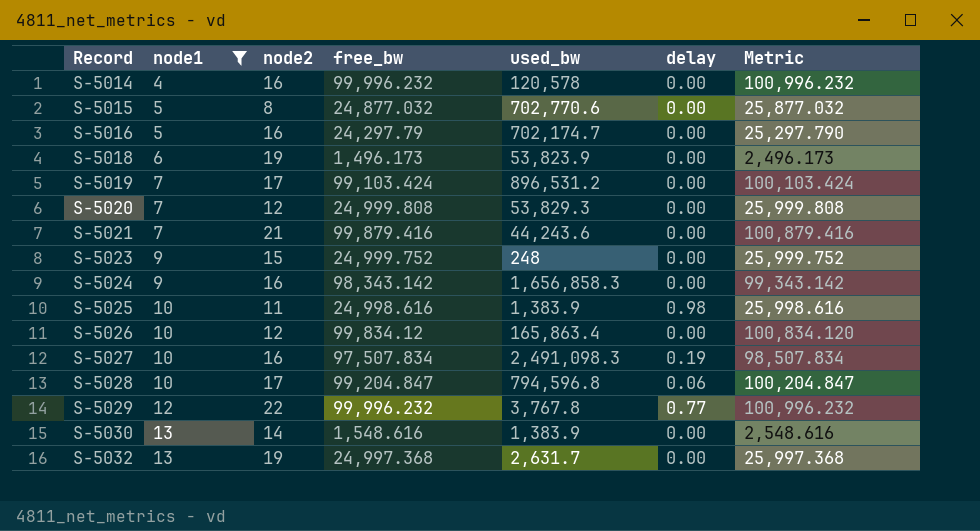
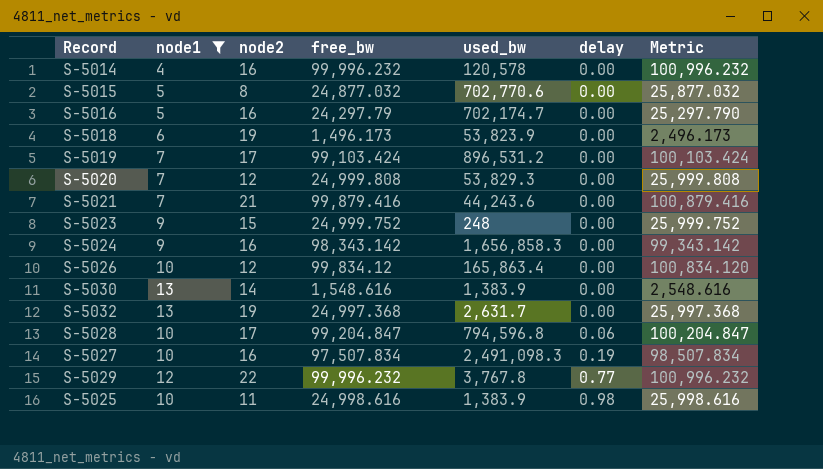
row order: Record ascending -> delay ascending

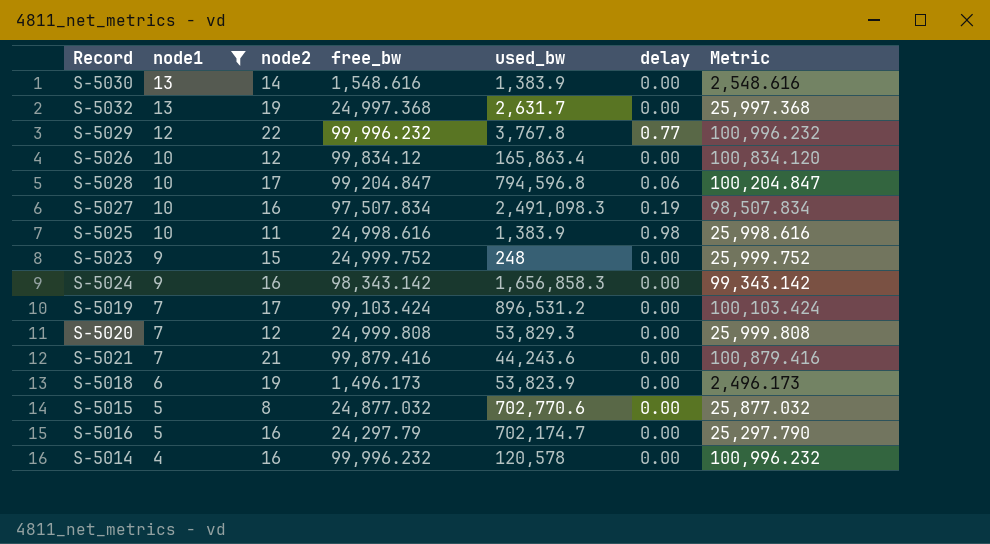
row order: delay ascending -> node1 descending

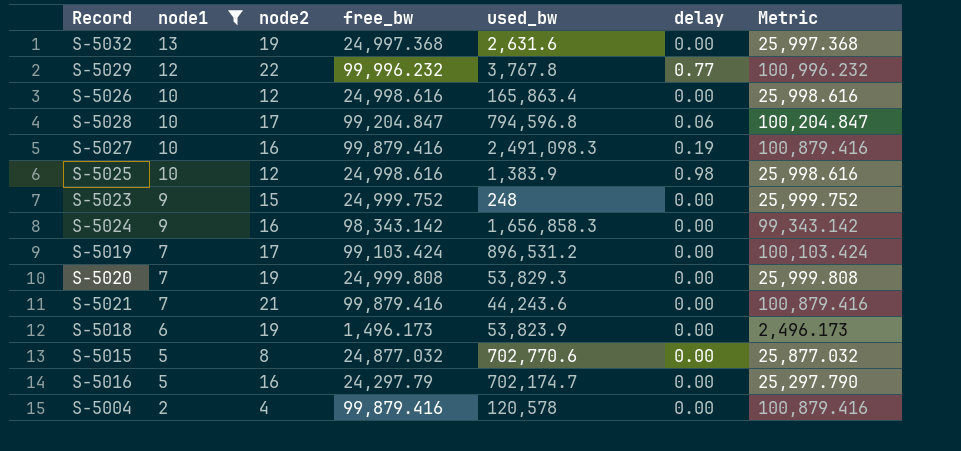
row S-5030: 13 | 14 | 1,548.616 | 1,383.9 | 0.00 | 2,548.616 -> none
row S-5014: 4 | 16 | 99,996.232 | 120,578 | 0.00 | 100,996.232 -> none
S-5032 | used_bw: 2,631.7 -> 2,631.6
S-5026 | free_bw: 99,834.12 -> 24,998.616
S-5026 | Metric: 100,834.120 -> 25,998.616
S-5027 | free_bw: 97,507.834 -> 99,879.416
S-5027 | Metric: 98,507.834 -> 100,879.416
S-5025 | node2: 11 -> 12
S-5020 | node2: 12 -> 19
row S-5004: none -> 2 | 4 | 99,879.416 | 120,578 | 0.00 | 100,879.416

